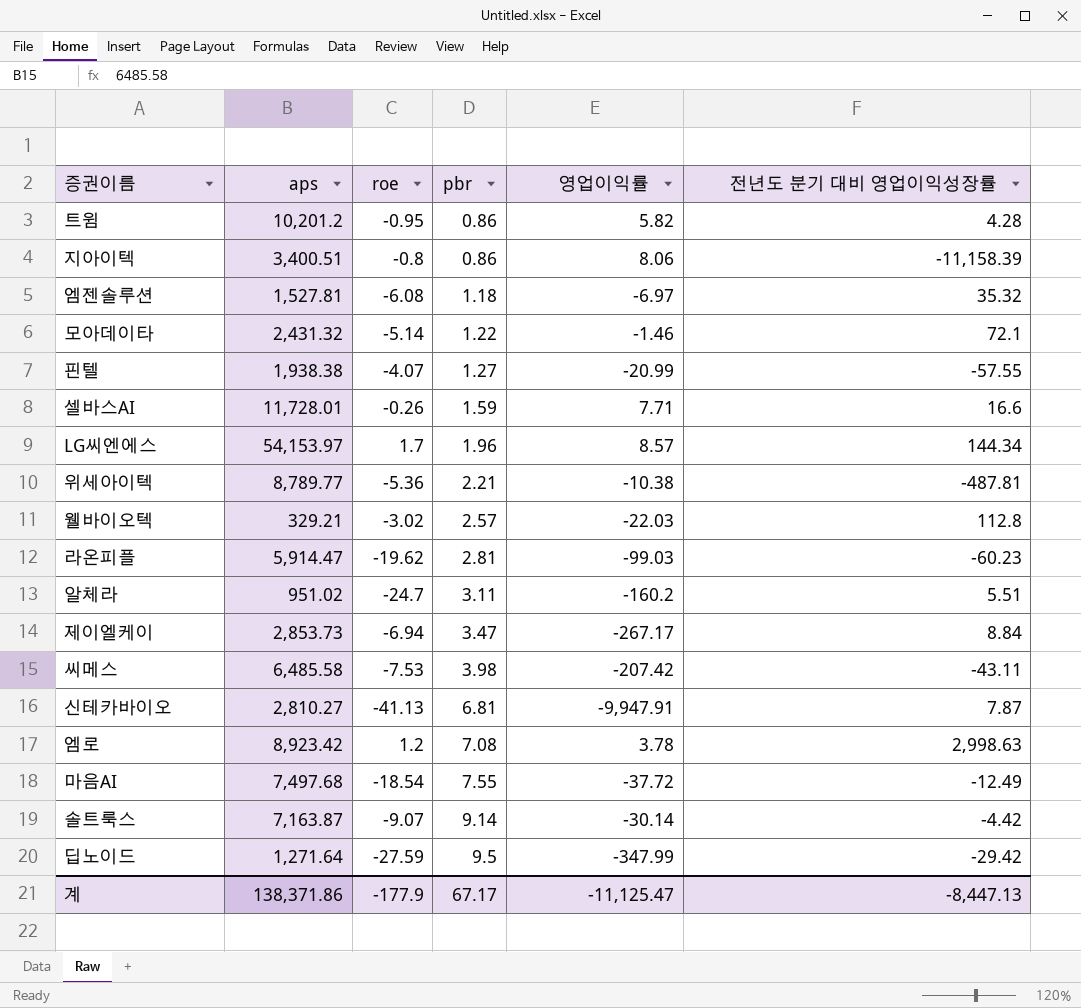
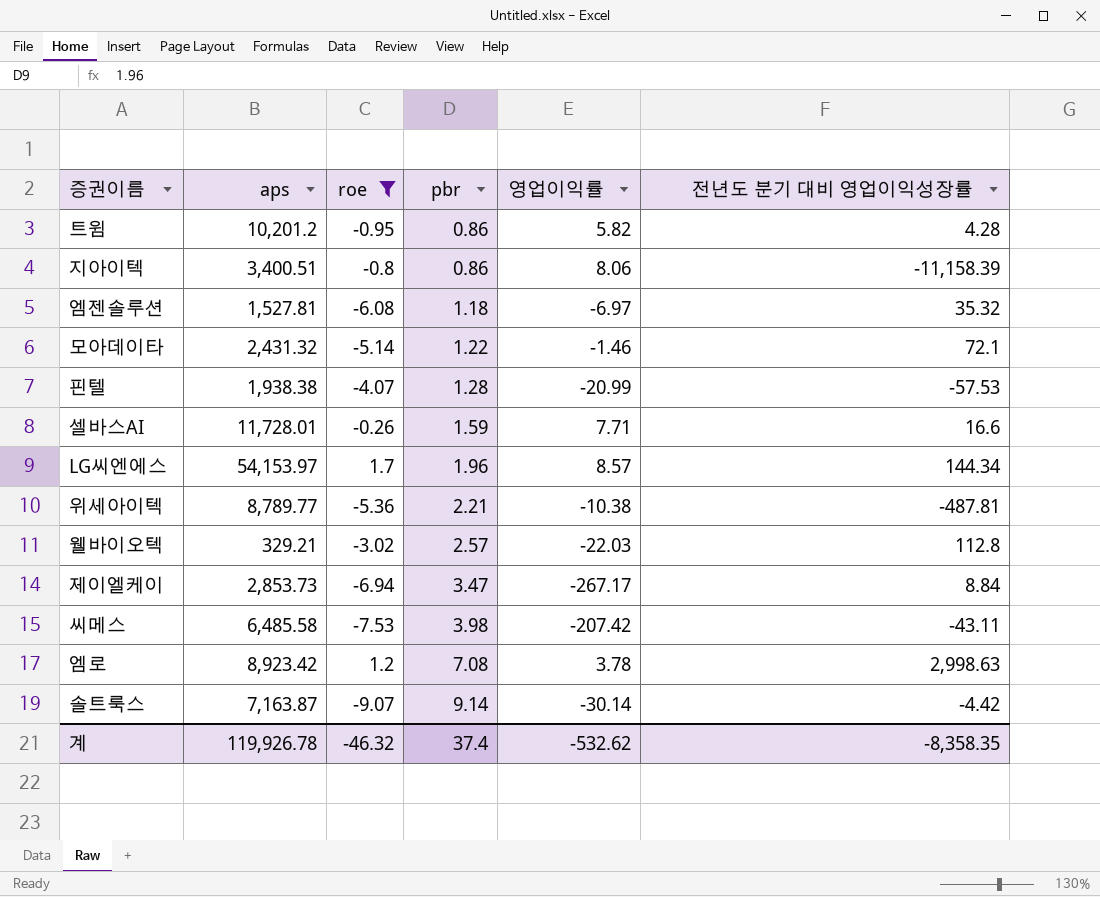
filter: none -> roe >= -9.07
핀텔 | pbr: 1.27 -> 1.28
핀텔 | 전년도 분기 대비 영업이익성장률: -57.55 -> -57.53
계 | aps: 138,371.86 -> 119,926.78
계 | roe: -177.9 -> -46.32
계 | pbr: 67.17 -> 37.4
계 | 영업이익률: -11,125.47 -> -532.62
계 | 전년도 분기 대비 영업이익성장률: -8,447.13 -> -8,358.35

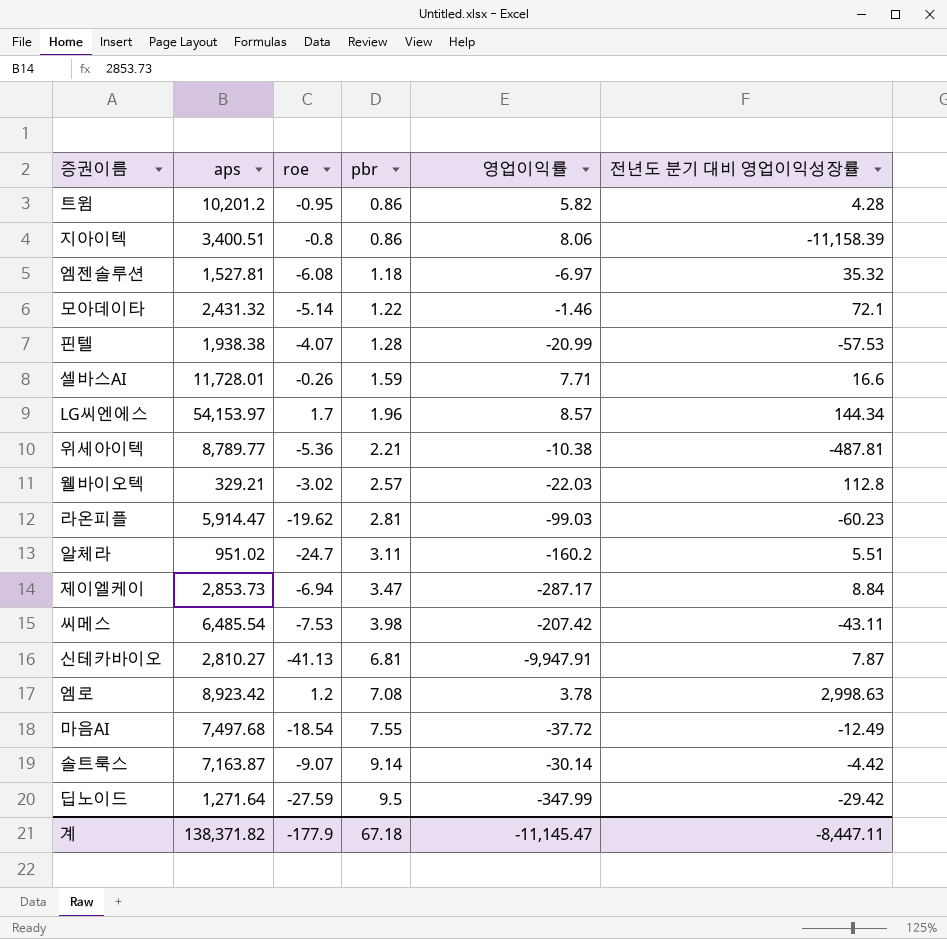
filter: roe >= -9.07 -> none
제이엘케이 | 영업이익률: -267.17 -> -287.17
씨메스 | aps: 6,485.58 -> 6,485.54
계 | aps: 119,926.78 -> 138,371.82
계 | roe: -46.32 -> -177.9
계 | pbr: 37.4 -> 67.18
계 | 영업이익률: -532.62 -> -11,145.47
계 | 전년도 분기 대비 영업이익성장률: -8,358.35 -> -8,447.11

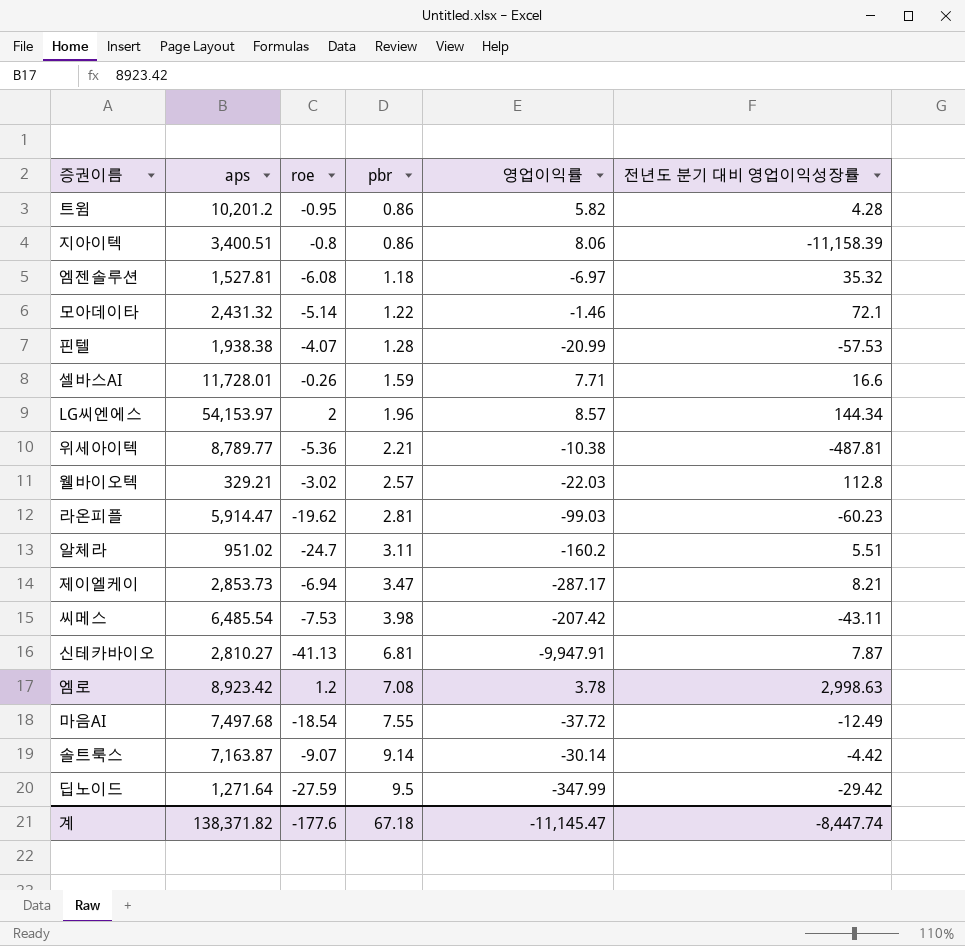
LG씨엔에스 | roe: 1.7 -> 2
제이엘케이 | 전년도 분기 대비 영업이익성장률: 8.84 -> 8.21
계 | roe: -177.9 -> -177.6
계 | 전년도 분기 대비 영업이익성장률: -8,447.11 -> -8,447.74

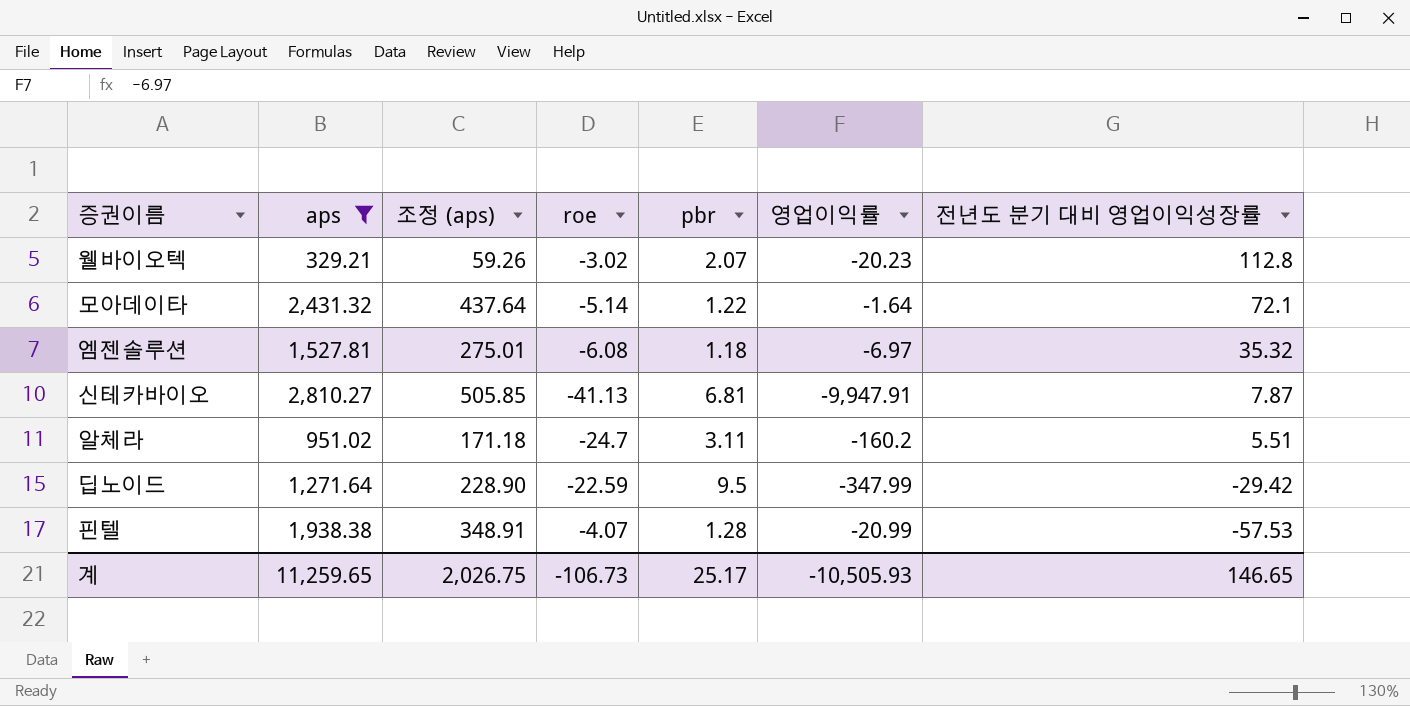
filter: none -> aps <= 2,810.27
row order: pbr ascending -> 전년도 분기 대비 영업이익성장률 descending
column 조정 (aps) | formula: none -> [aps] * 0.18
웰바이오텍 | pbr: 2.57 -> 2.07
웰바이오텍 | 영업이익률: -22.03 -> -20.23
모아데이타 | 영업이익률: -1.46 -> -1.64
딥노이드 | roe: -27.59 -> -22.59
계 | aps: 138,371.82 -> 11,259.65
계 | roe: -177.6 -> -106.73
계 | pbr: 67.18 -> 25.17
계 | 영업이익률: -11,145.47 -> -10,505.93
계 | 전년도 분기 대비 영업이익성장률: -8,447.74 -> 146.65

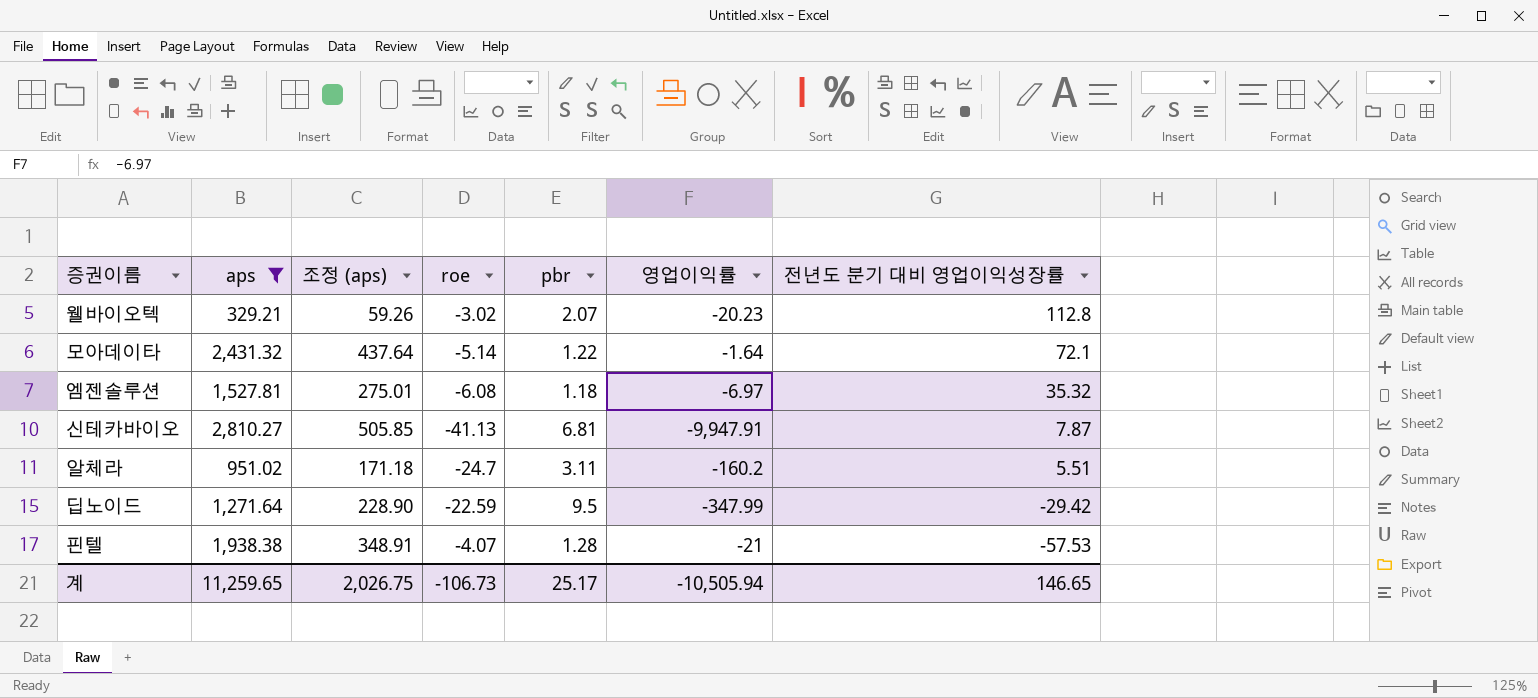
핀텔 | 영업이익률: -20.99 -> -21
계 | 영업이익률: -10,505.93 -> -10,505.94

